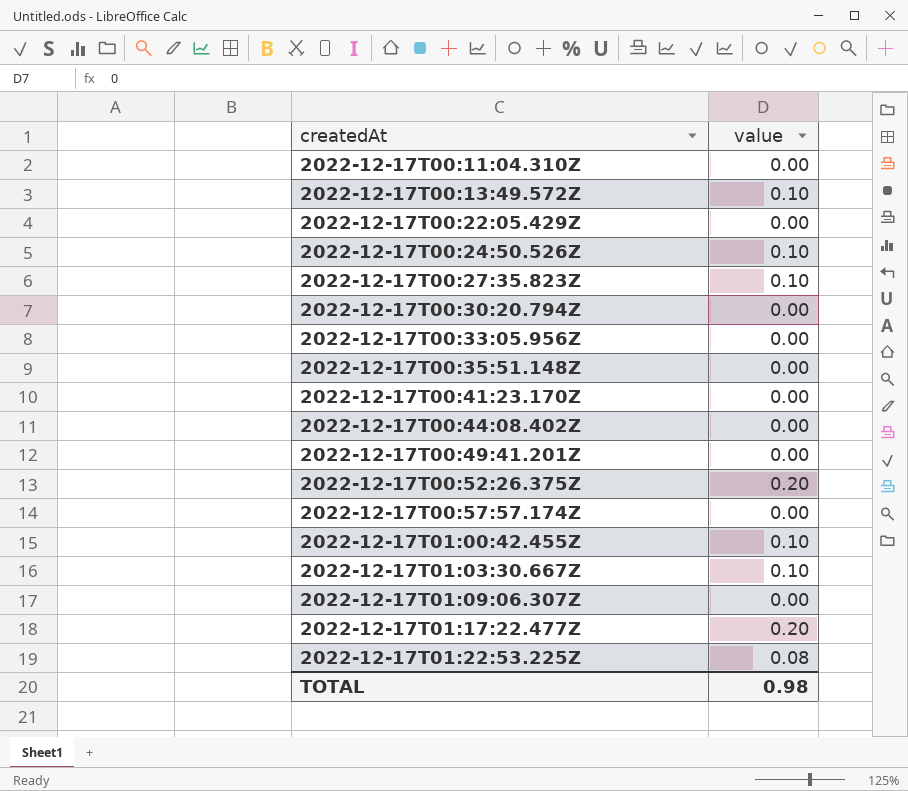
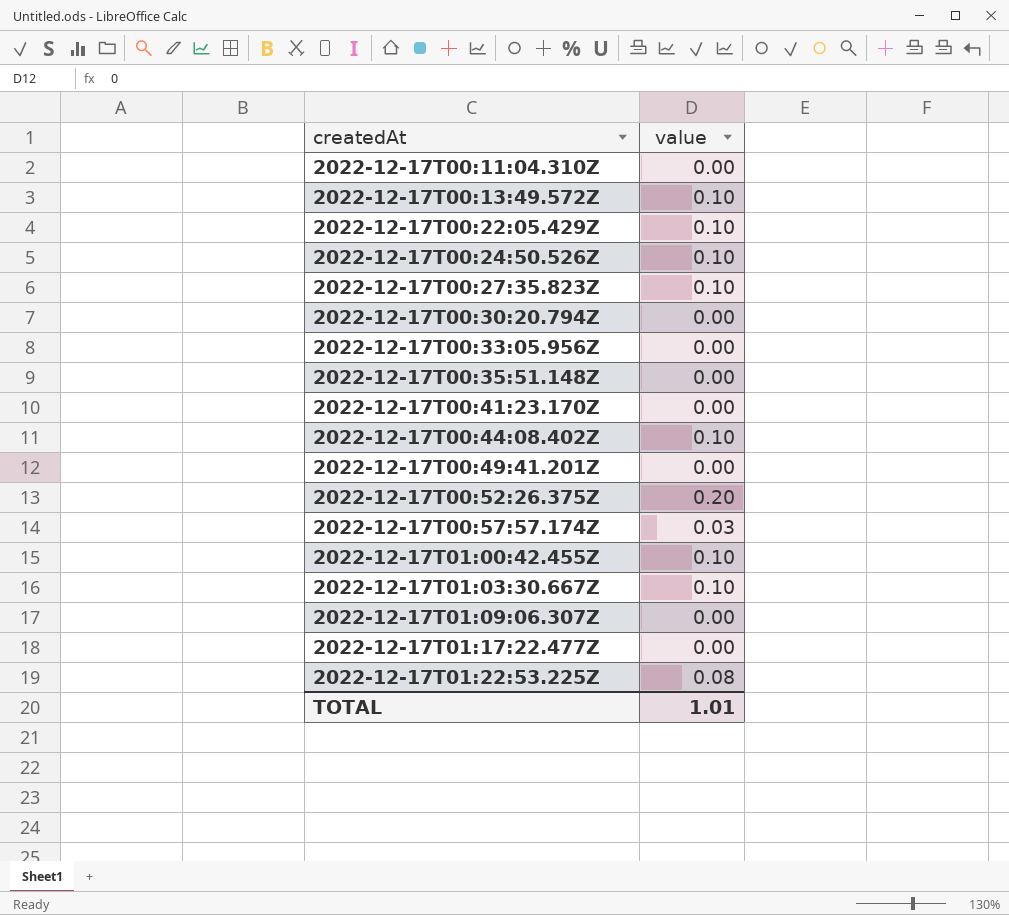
2022-12-17T00:22:05.429Z | value: 0.00 -> 0.10
2022-12-17T00:44:08.402Z | value: 0.00 -> 0.10
2022-12-17T00:57:57.174Z | value: 0.00 -> 0.03
2022-12-17T01:17:22.477Z | value: 0.20 -> 0.00
TOTAL | value: 0.98 -> 1.01

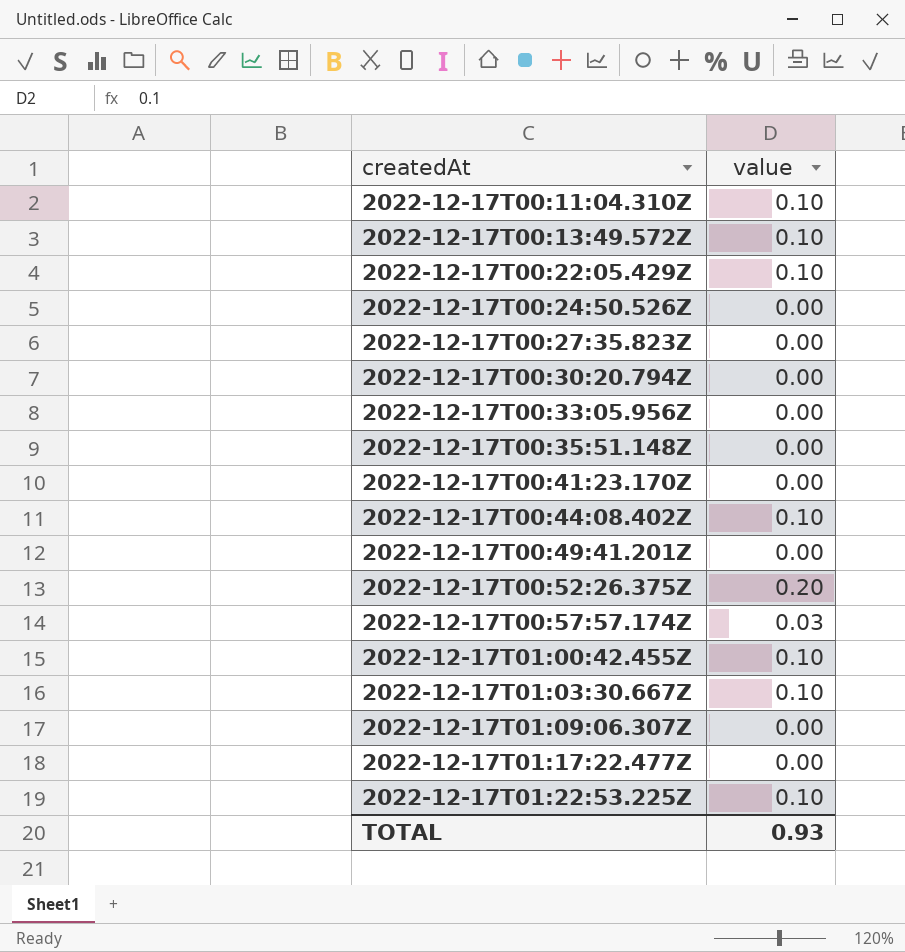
2022-12-17T00:11:04.310Z | value: 0.00 -> 0.10
2022-12-17T00:24:50.526Z | value: 0.10 -> 0.00
2022-12-17T00:27:35.823Z | value: 0.10 -> 0.00
2022-12-17T01:22:53.225Z | value: 0.08 -> 0.10
TOTAL | value: 1.01 -> 0.93

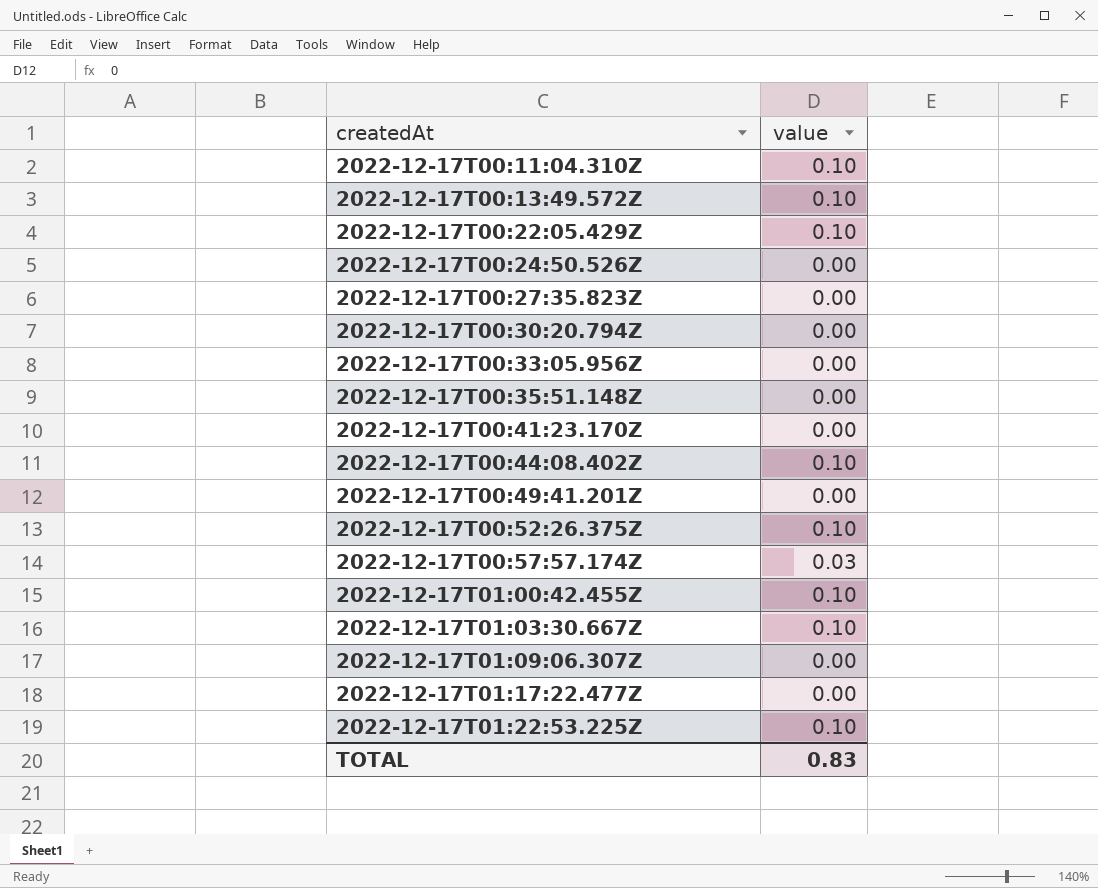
2022-12-17T00:52:26.375Z | value: 0.20 -> 0.10
TOTAL | value: 0.93 -> 0.83

